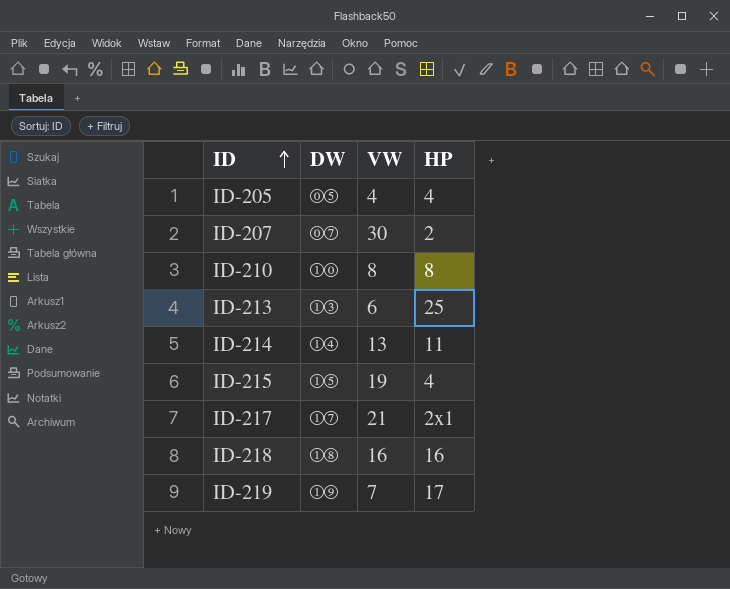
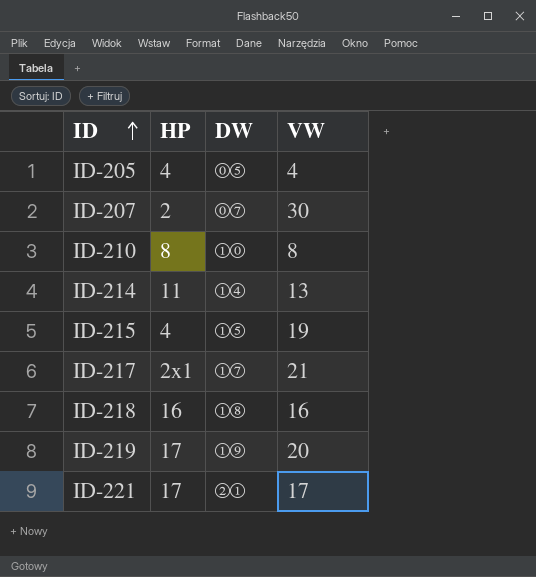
column HP | position: 4 -> 2
row ID-213: ①③ | 6 | 25 -> none
ID-219 | VW: 7 -> 20
row ID-221: none -> 17 | ②① | 17

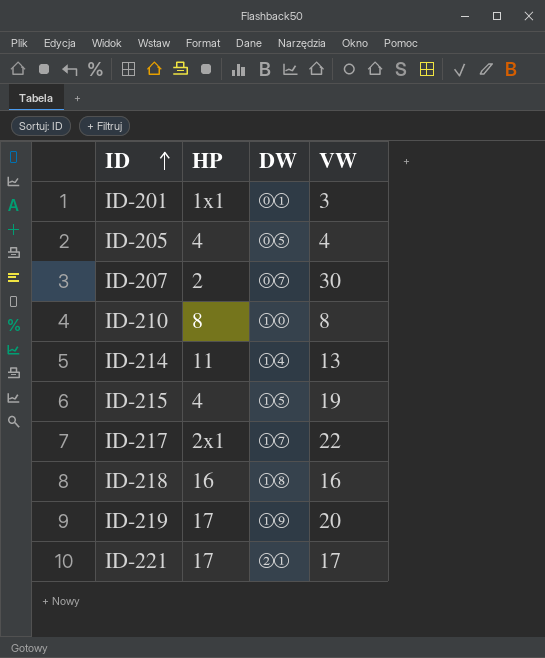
row ID-201: none -> 1x1 | ⓪① | 3
ID-217 | VW: 21 -> 22

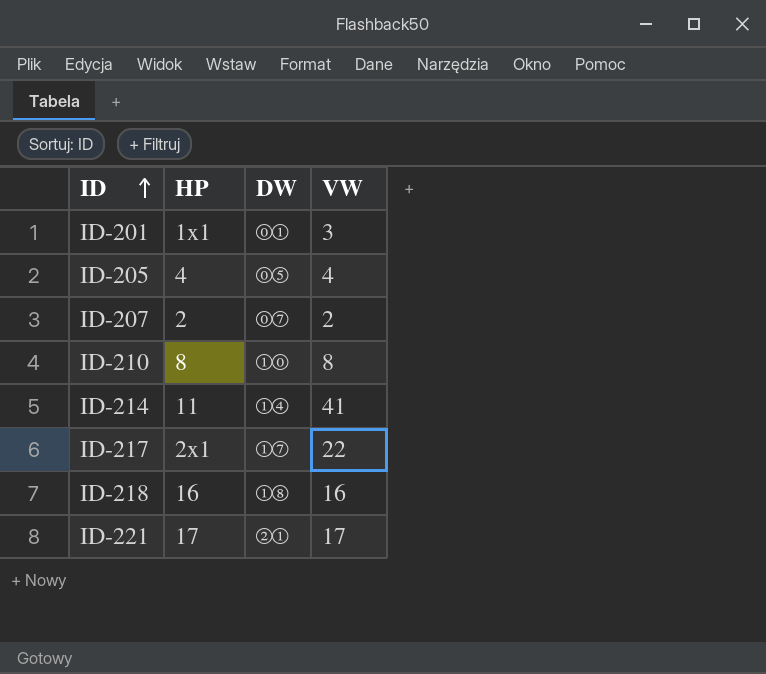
row ID-215: 4 | ①⑤ | 19 -> none
row ID-219: 17 | ①⑨ | 20 -> none
ID-207 | VW: 30 -> 2
ID-214 | VW: 13 -> 41

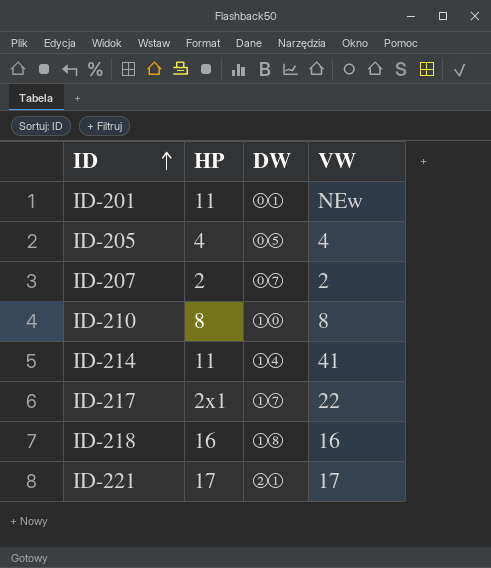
ID-201 | HP: 1x1 -> 11
ID-201 | VW: 3 -> NEw

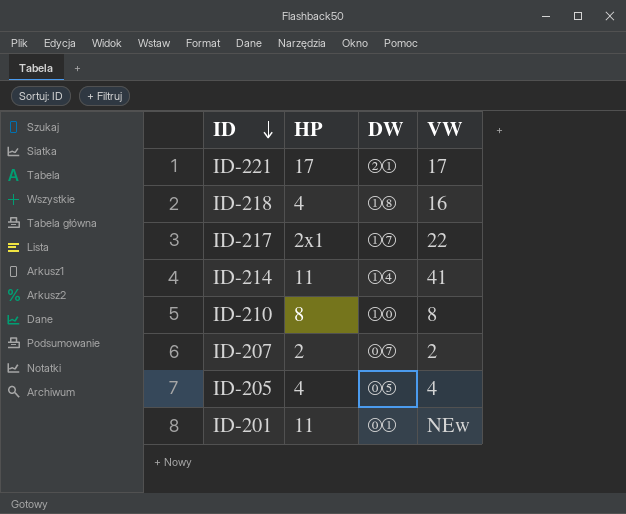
row order: ID ascending -> ID descending
ID-218 | HP: 16 -> 4

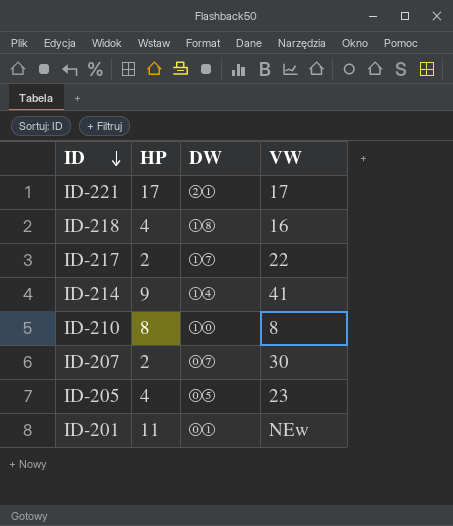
ID-217 | HP: 2x1 -> 2
ID-214 | HP: 11 -> 9
ID-207 | VW: 2 -> 30
ID-205 | VW: 4 -> 23

